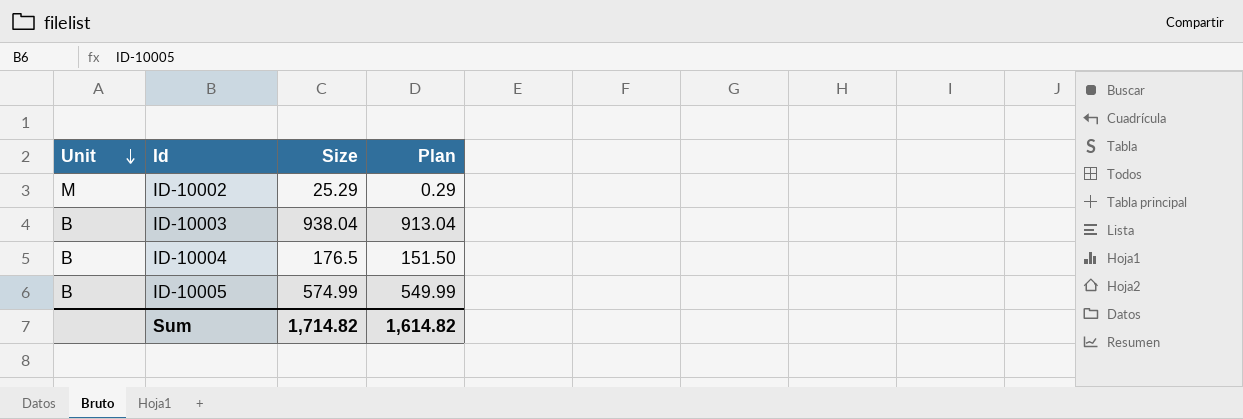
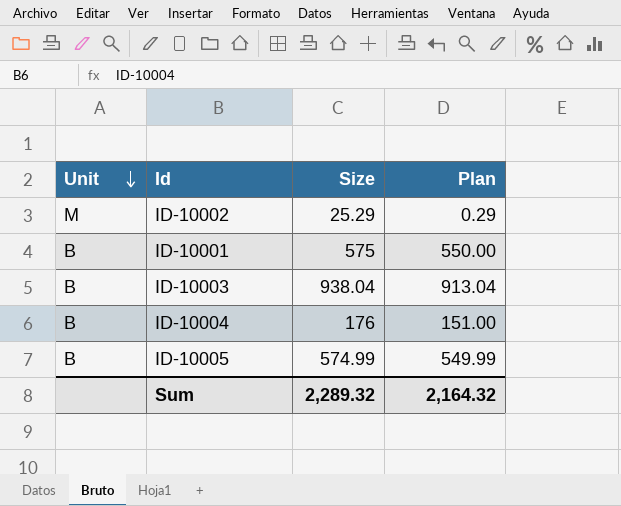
row ID-10001: none -> B | 575 | 550.00
ID-10004 | Size: 176.5 -> 176
ID-10004 | Plan: 151.50 -> 151.00
Sum | Size: 1,714.82 -> 2,289.32
Sum | Plan: 1,614.82 -> 2,164.32

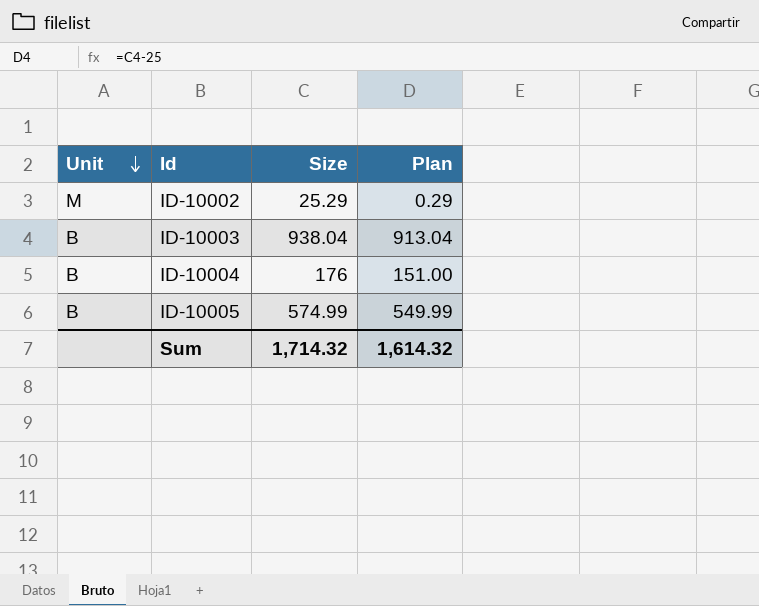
row ID-10001: B | 575 | 550.00 -> none
Sum | Size: 2,289.32 -> 1,714.32
Sum | Plan: 2,164.32 -> 1,614.32

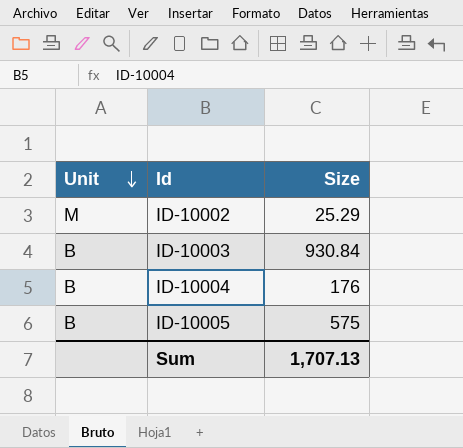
column Plan | formula: [Size] - 25 -> none
ID-10003 | Size: 938.04 -> 930.84
ID-10005 | Size: 574.99 -> 575
Sum | Size: 1,714.32 -> 1,707.13

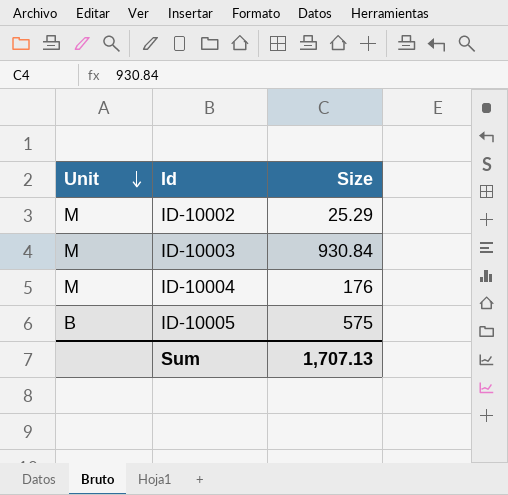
ID-10003 | Unit: B -> M
ID-10004 | Unit: B -> M

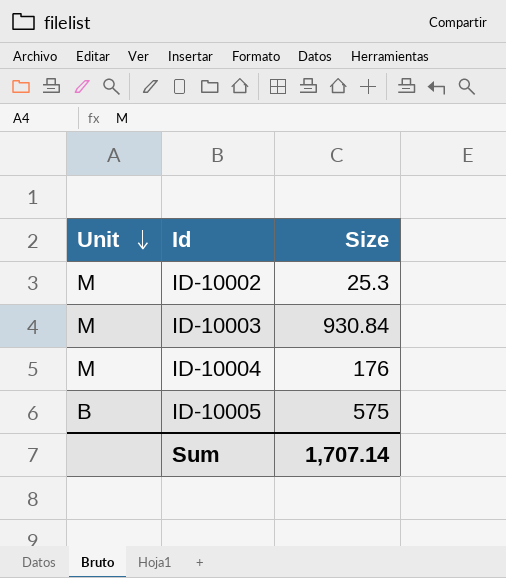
ID-10002 | Size: 25.29 -> 25.3
Sum | Size: 1,707.13 -> 1,707.14

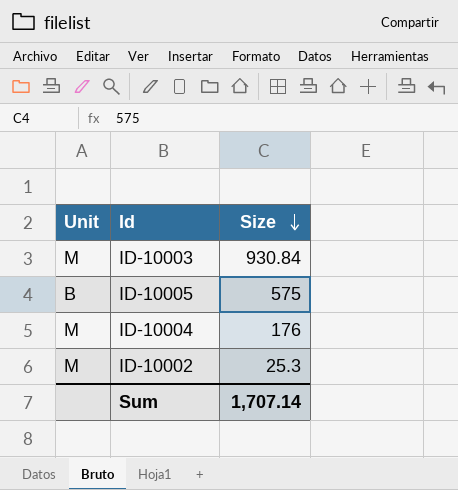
row order: Unit descending -> Size descending

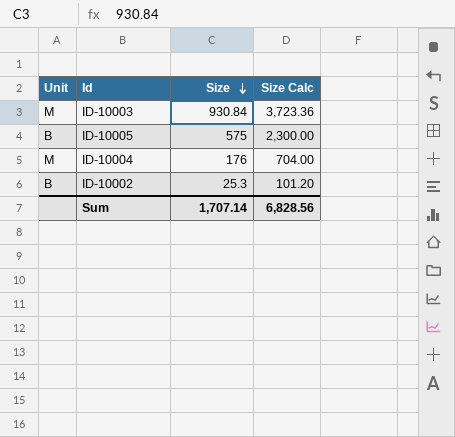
column Size Calc | formula: none -> [Size] * 4
ID-10002 | Unit: M -> B

